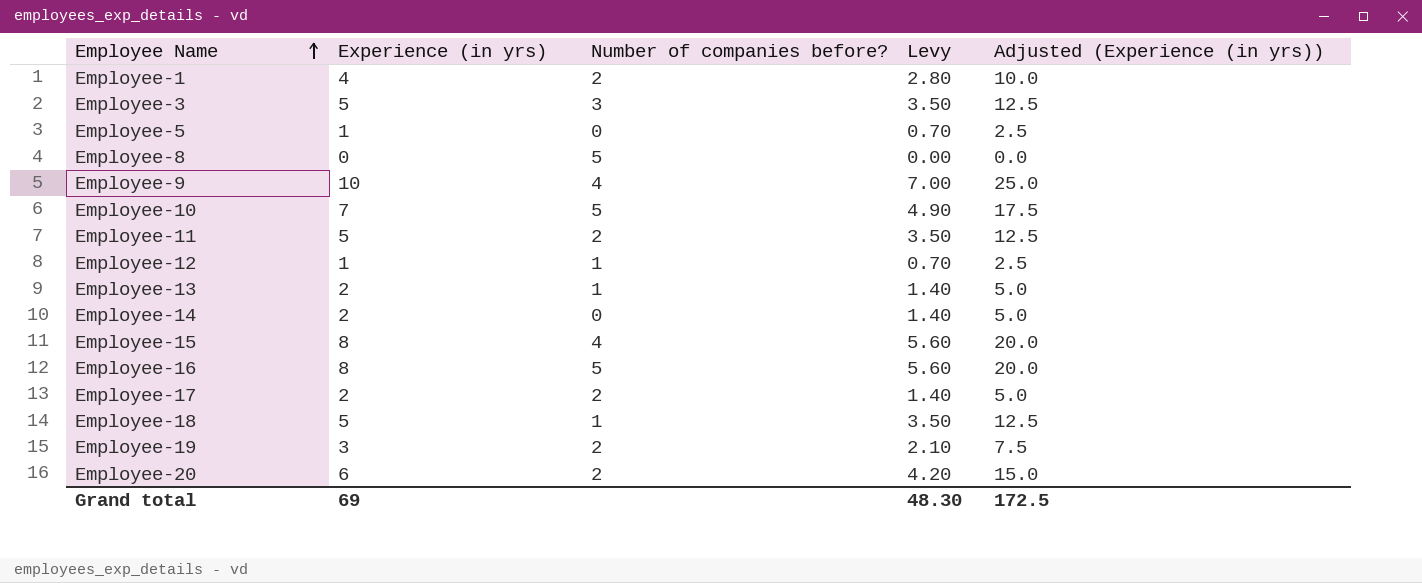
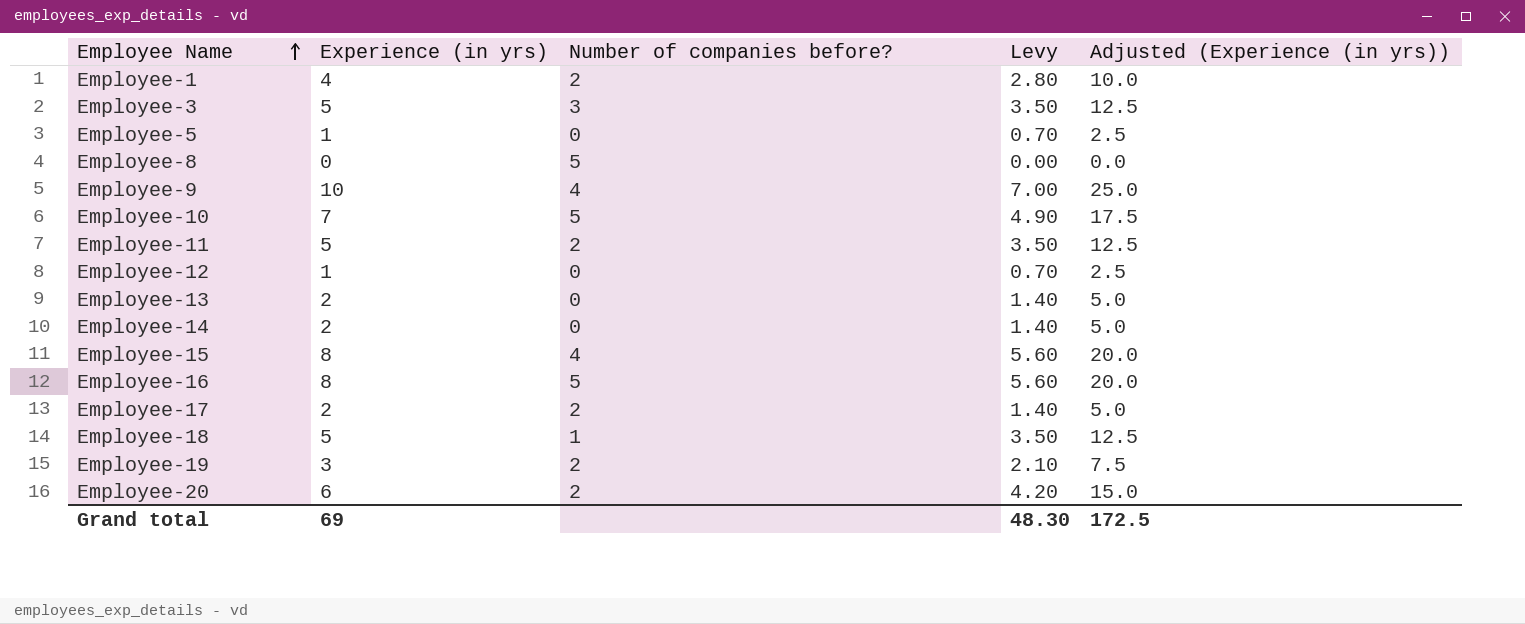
Employee-12 | Number of companies before?: 1 -> 0
Employee-13 | Number of companies before?: 1 -> 0

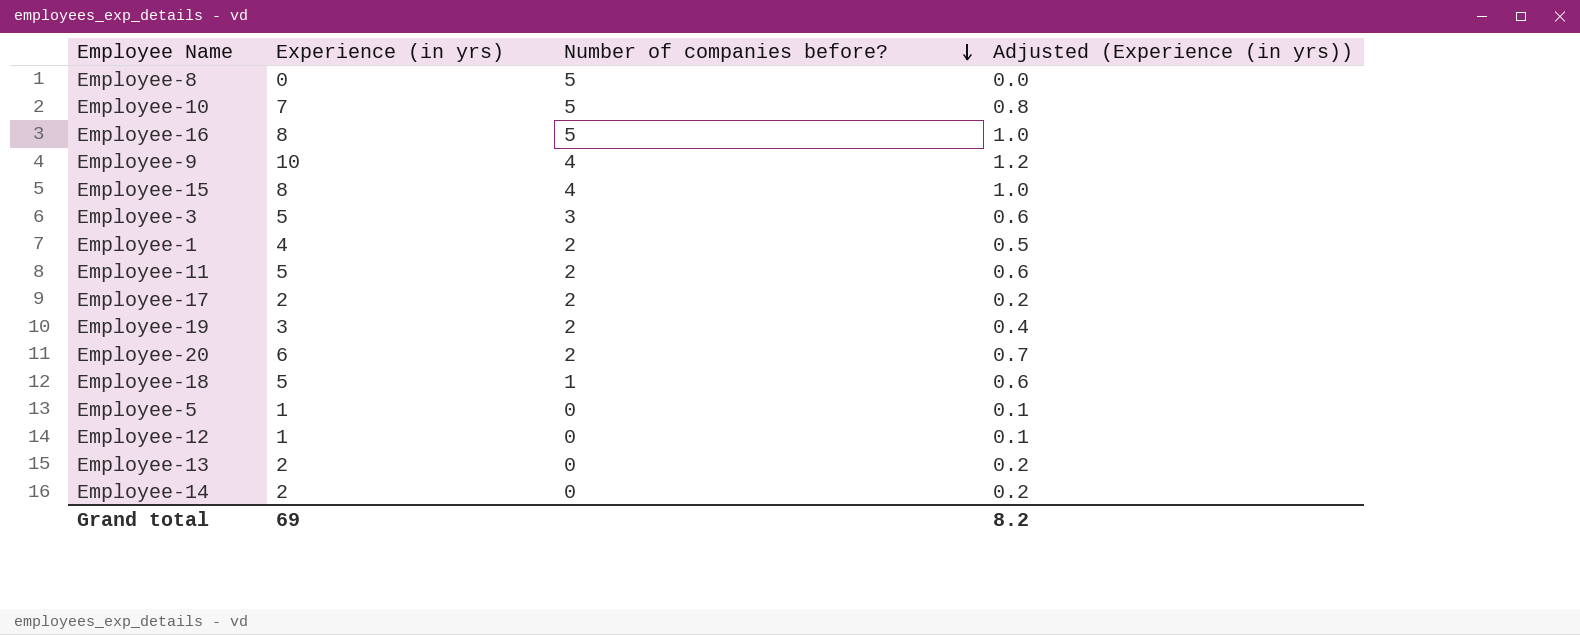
row order: Employee Name ascending -> Number of companies before? descending
column Levy | formula: [Experience (in yrs)] * 0.7 -> none
column Adjusted (Experience (in yrs)) | formula: [Experience (in yrs)] * 2.5 -> [Experience (in yrs)] * 0.12
Grand total | Adjusted (Experience (in yrs)): 172.5 -> 8.2

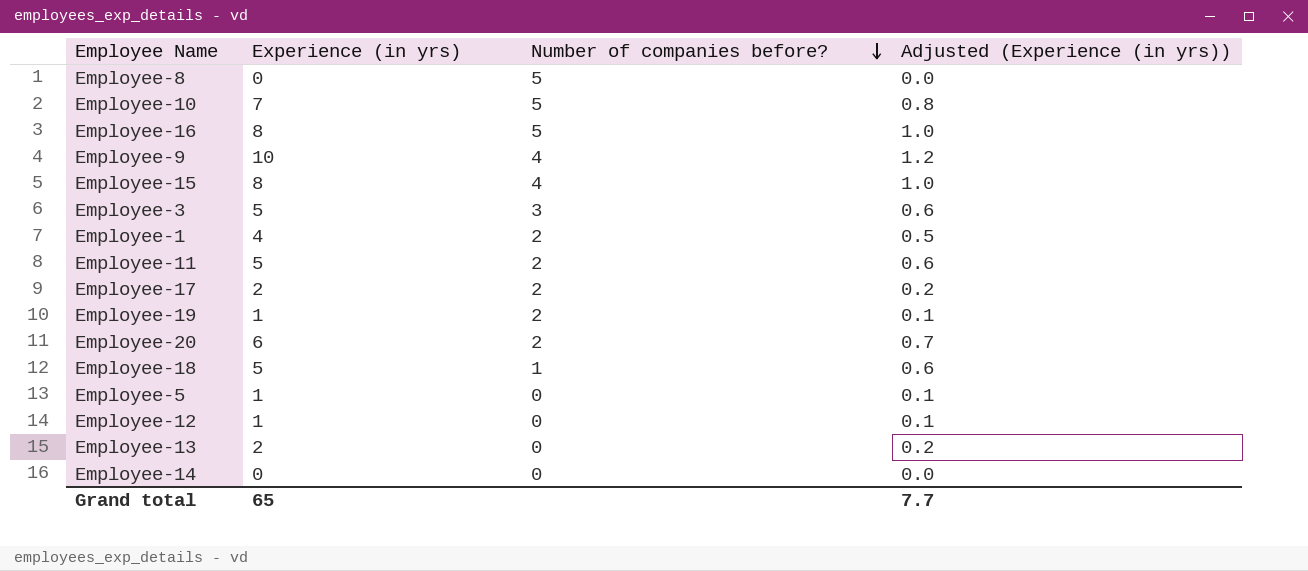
Employee-19 | Experience (in yrs): 3 -> 1
Employee-19 | Adjusted (Experience (in yrs)): 0.4 -> 0.1
Employee-14 | Experience (in yrs): 2 -> 0
Employee-14 | Adjusted (Experience (in yrs)): 0.2 -> 0.0
Grand total | Experience (in yrs): 69 -> 65
Grand total | Adjusted (Experience (in yrs)): 8.2 -> 7.7

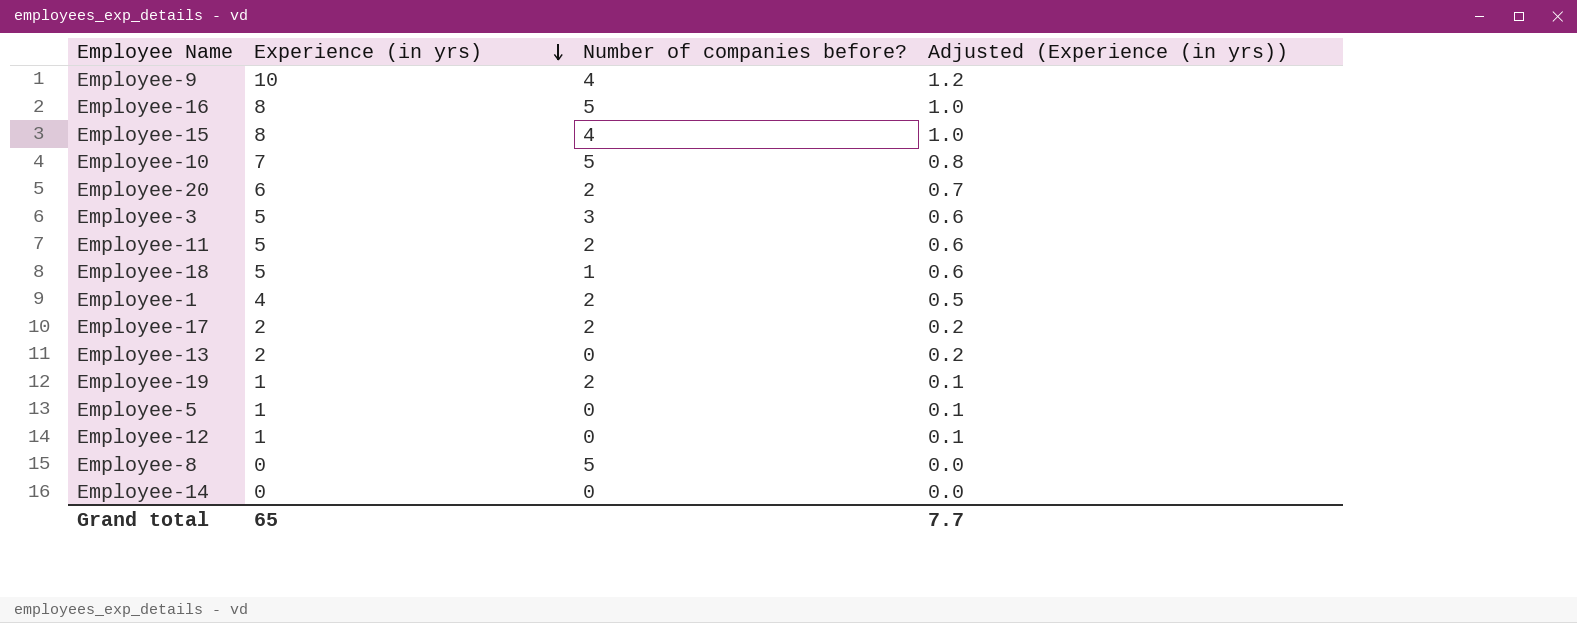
row order: Number of companies before? descending -> Experience (in yrs) descending

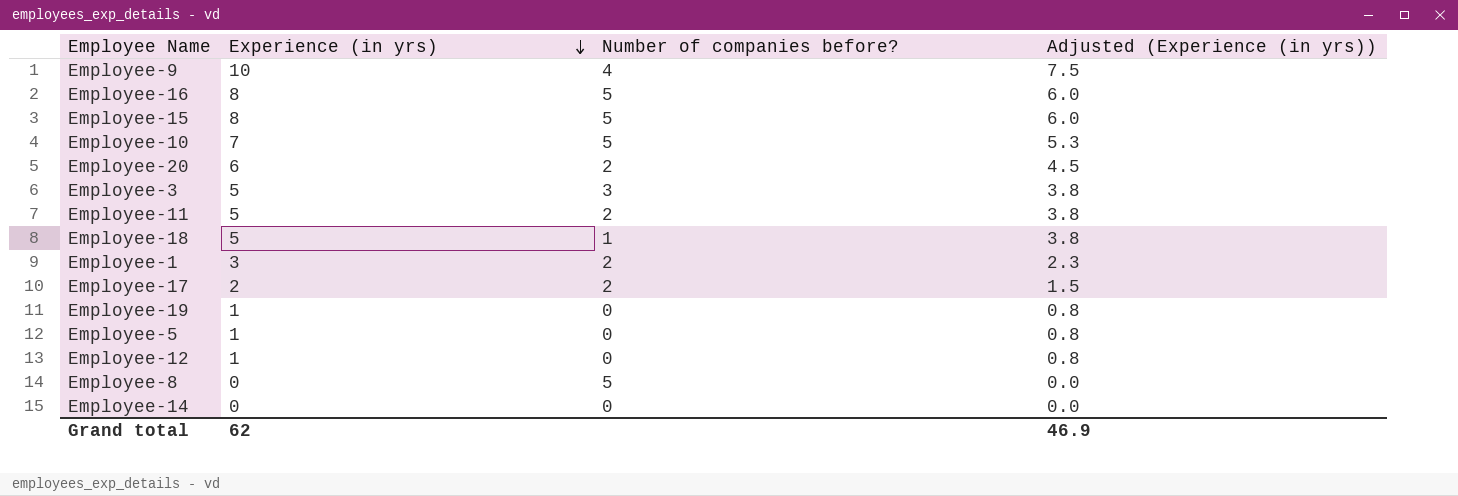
column Adjusted (Experience (in yrs)) | formula: [Experience (in yrs)] * 0.12 -> [Experience (in yrs)] * 0.75
row Employee-13: 2 | 0 | 0.2 -> none
Employee-15 | Number of companies before?: 4 -> 5
Employee-1 | Experience (in yrs): 4 -> 3
Employee-19 | Number of companies before?: 2 -> 0
Grand total | Experience (in yrs): 65 -> 62
Grand total | Adjusted (Experience (in yrs)): 7.7 -> 46.9

